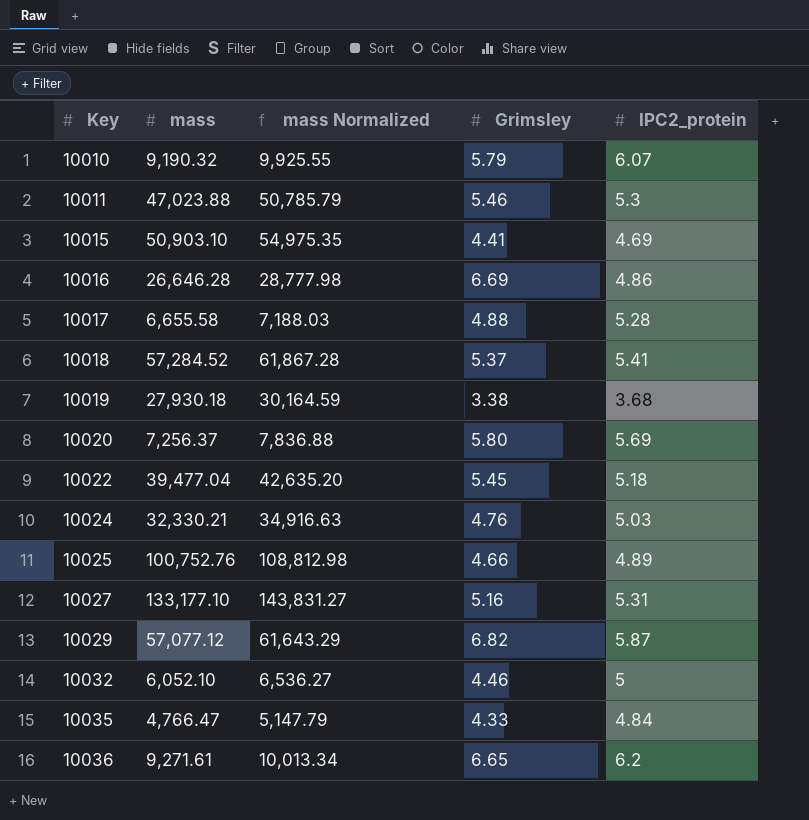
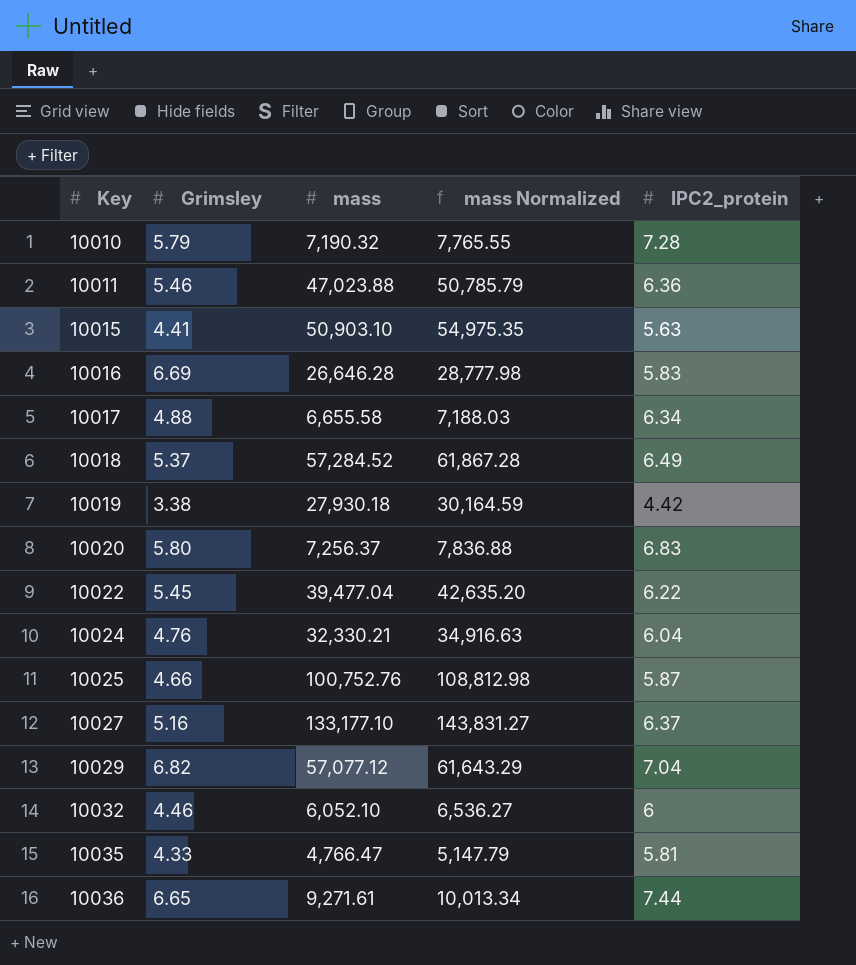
column Grimsley | position: 4 -> 2
10010 | mass: 9,190.32 -> 7,190.32
10010 | mass Normalized: 9,925.55 -> 7,765.55
10010 | IPC2_protein: 6.07 -> 7.28
10011 | IPC2_protein: 5.3 -> 6.36
10015 | IPC2_protein: 4.69 -> 5.63
10016 | IPC2_protein: 4.86 -> 5.83
10017 | IPC2_protein: 5.28 -> 6.34
10018 | IPC2_protein: 5.41 -> 6.49
10019 | IPC2_protein: 3.68 -> 4.42
10020 | IPC2_protein: 5.69 -> 6.83
10022 | IPC2_protein: 5.18 -> 6.22
10024 | IPC2_protein: 5.03 -> 6.04
10025 | IPC2_protein: 4.89 -> 5.87
10027 | IPC2_protein: 5.31 -> 6.37
10029 | IPC2_protein: 5.87 -> 7.04
10032 | IPC2_protein: 5 -> 6
10035 | IPC2_protein: 4.84 -> 5.81
10036 | IPC2_protein: 6.2 -> 7.44

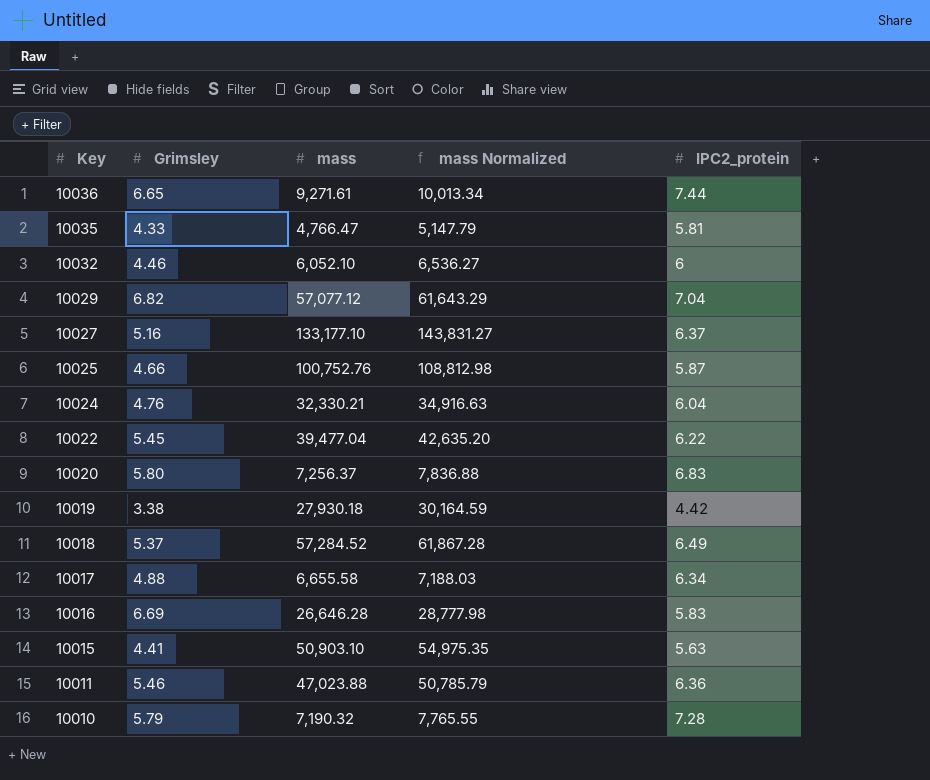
row order: Key ascending -> Key descending

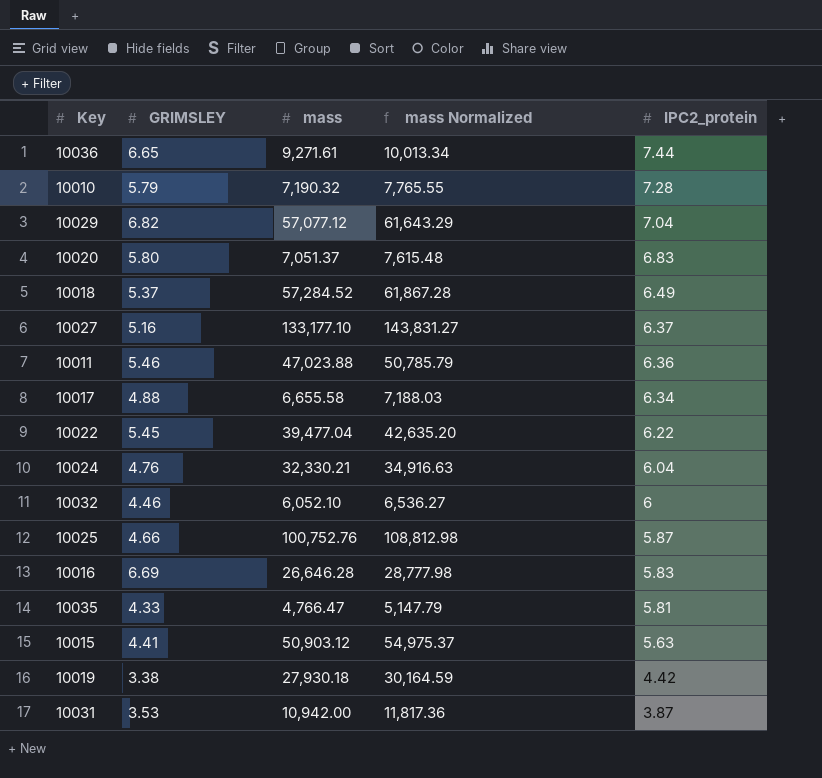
row order: Key descending -> IPC2_protein descending
column name: Grimsley -> GRIMSLEY
10020 | mass: 7,256.37 -> 7,051.37
10020 | mass Normalized: 7,836.88 -> 7,615.48
10015 | mass: 50,903.10 -> 50,903.12
10015 | mass Normalized: 54,975.35 -> 54,975.37
row 10031: none -> 3.53 | 10,942.00 | 11,817.36 | 3.87

